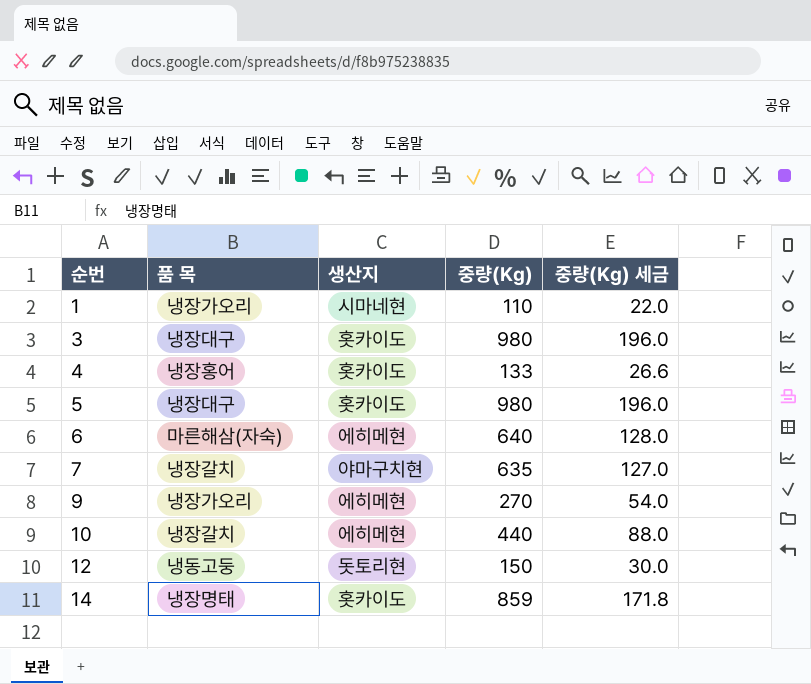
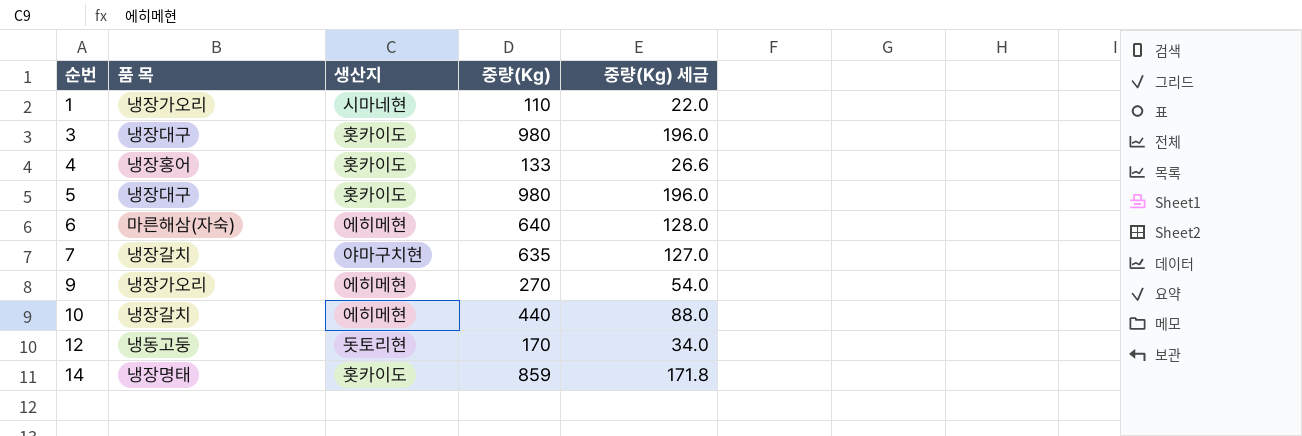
12 | 중량(Kg): 150 -> 170
12 | 중량(Kg) 세금: 30.0 -> 34.0

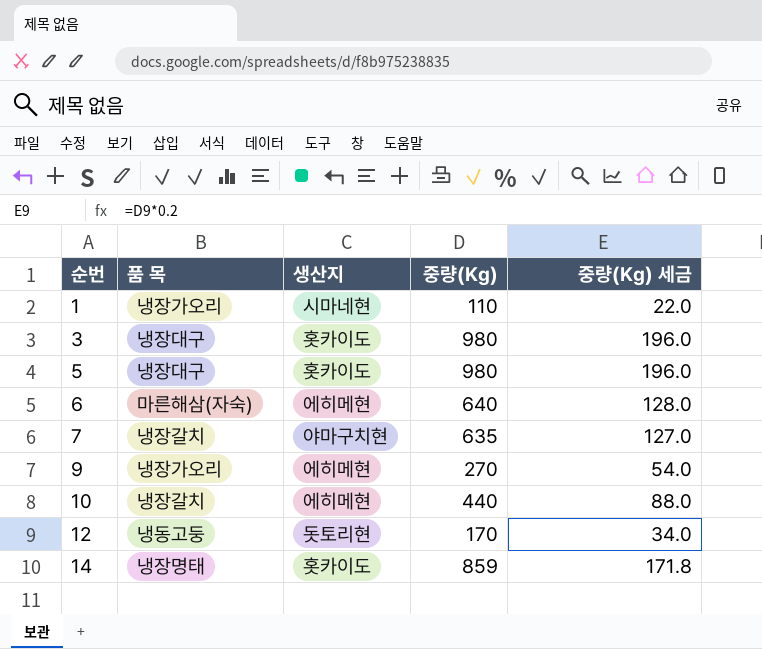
row 4: 냉장홍어 | 홋카이도 | 133 | 26.6 -> none

